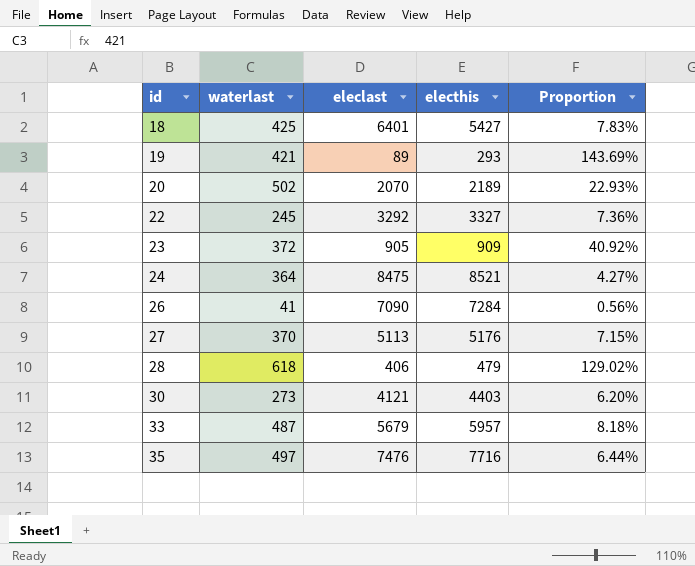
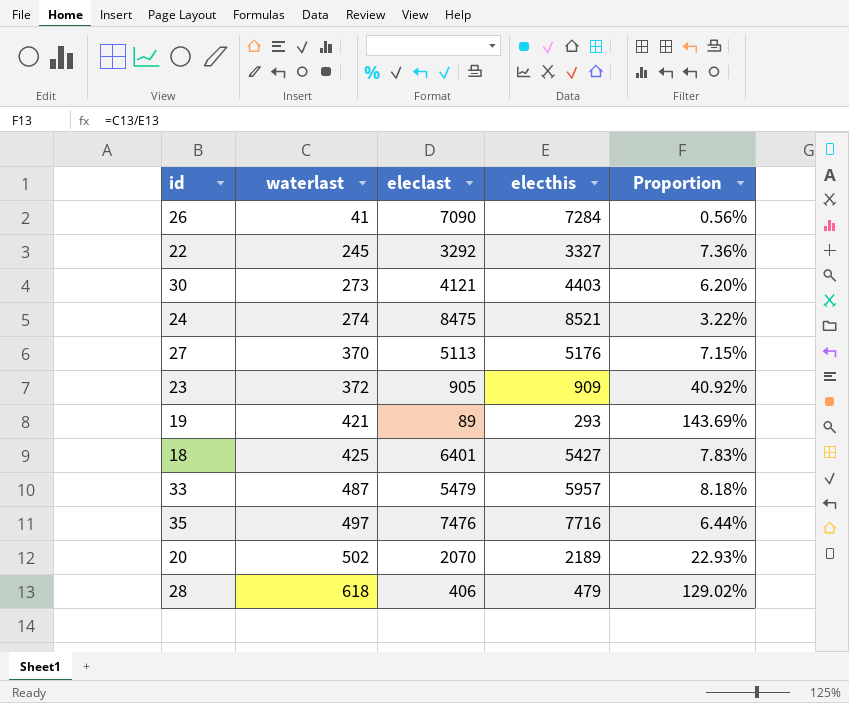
row order: id ascending -> waterlast ascending
24 | waterlast: 364 -> 274
24 | Proportion: 4.27% -> 3.22%
33 | eleclast: 5679 -> 5479

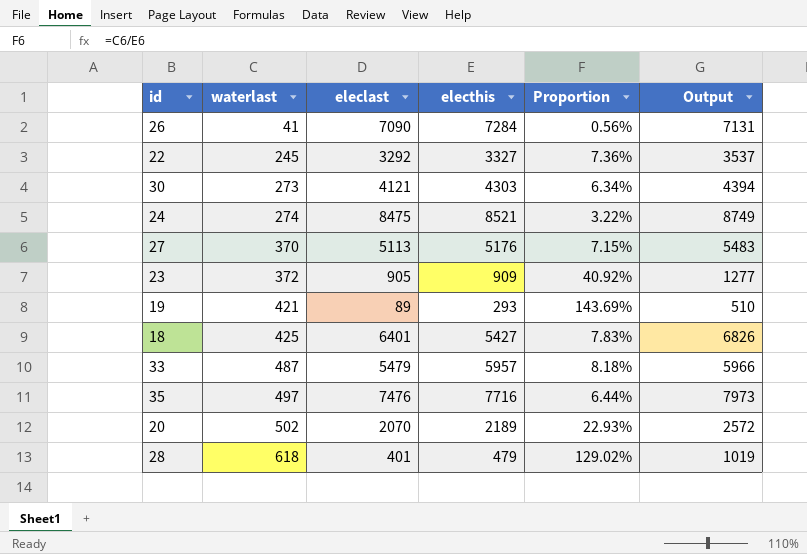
column Output | formula: none -> [waterlast] + [eleclast]
30 | electhis: 4403 -> 4303
30 | Proportion: 6.20% -> 6.34%
28 | eleclast: 406 -> 401

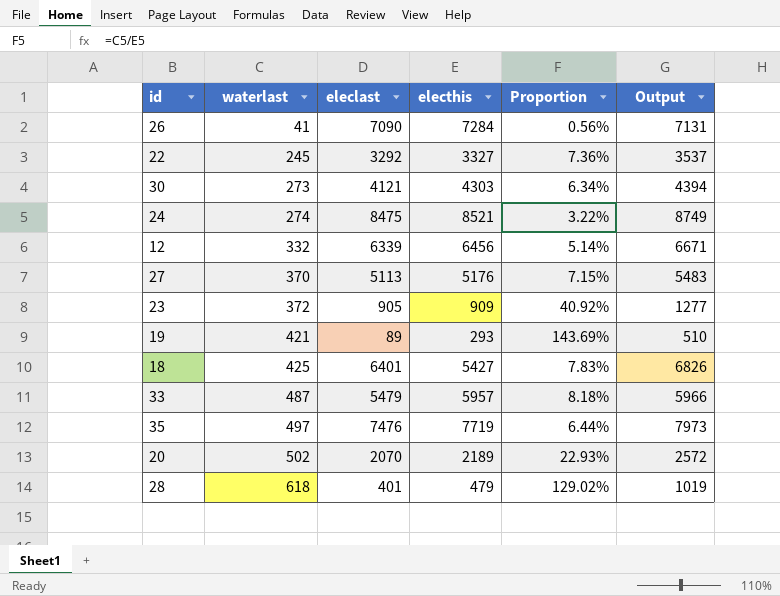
row 12: none -> 332 | 6339 | 6456 | 5.14% | 6671
35 | electhis: 7716 -> 7719

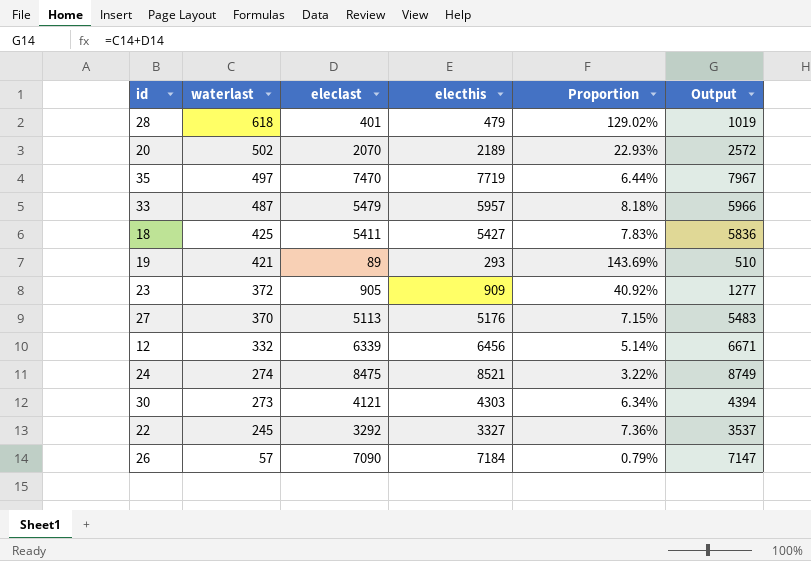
row order: waterlast ascending -> waterlast descending
35 | eleclast: 7476 -> 7470
35 | Output: 7973 -> 7967
18 | eleclast: 6401 -> 5411
18 | Output: 6826 -> 5836
26 | waterlast: 41 -> 57
26 | electhis: 7284 -> 7184
26 | Proportion: 0.56% -> 0.79%
26 | Output: 7131 -> 7147

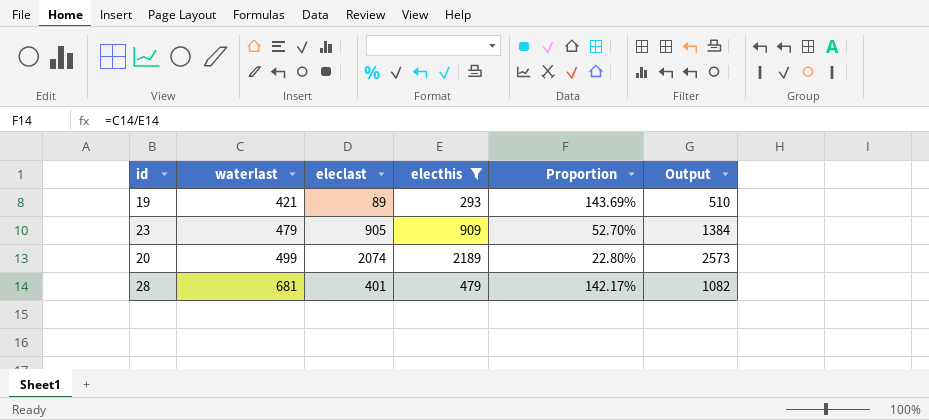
filter: none -> electhis <= 2189
row order: waterlast descending -> waterlast ascending
23 | waterlast: 372 -> 479
23 | Proportion: 40.92% -> 52.70%
23 | Output: 1277 -> 1384
20 | waterlast: 502 -> 499
20 | eleclast: 2070 -> 2074
20 | Proportion: 22.93% -> 22.80%
20 | Output: 2572 -> 2573
28 | waterlast: 618 -> 681
28 | Proportion: 129.02% -> 142.17%
28 | Output: 1019 -> 1082

